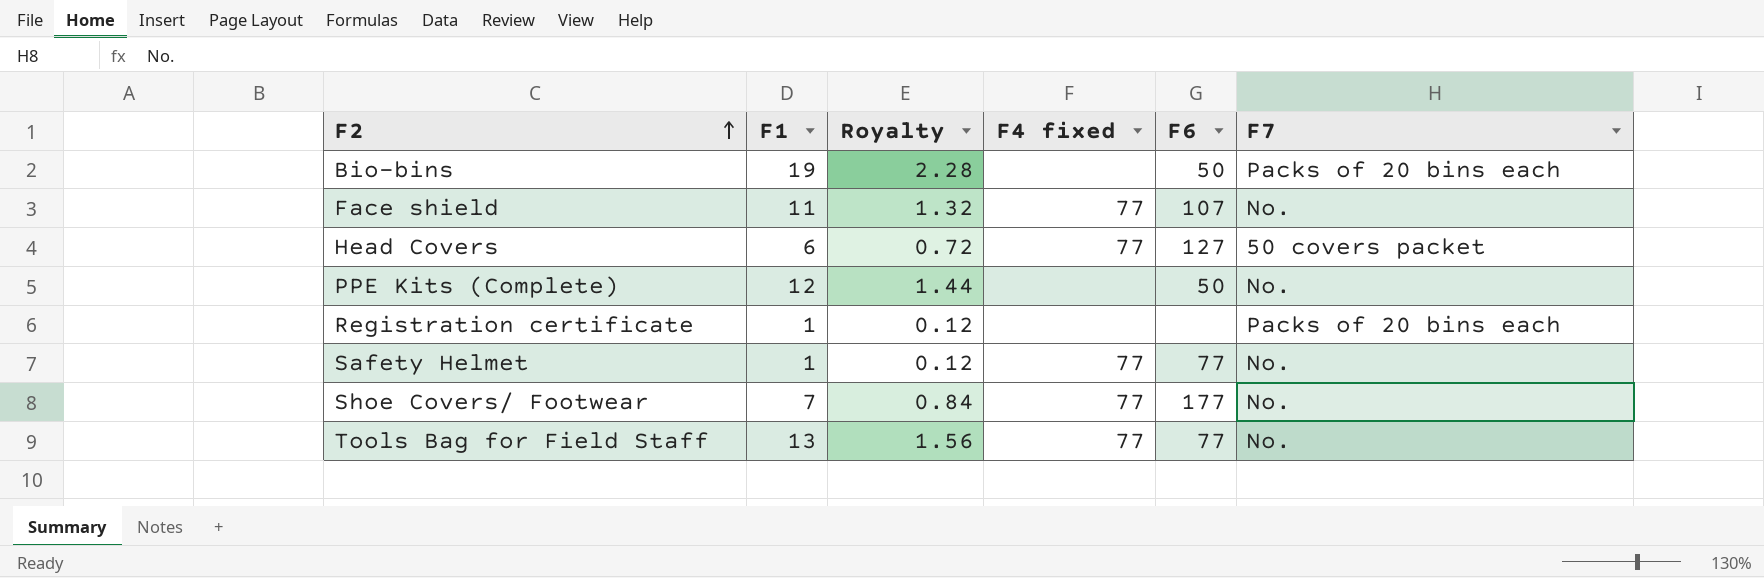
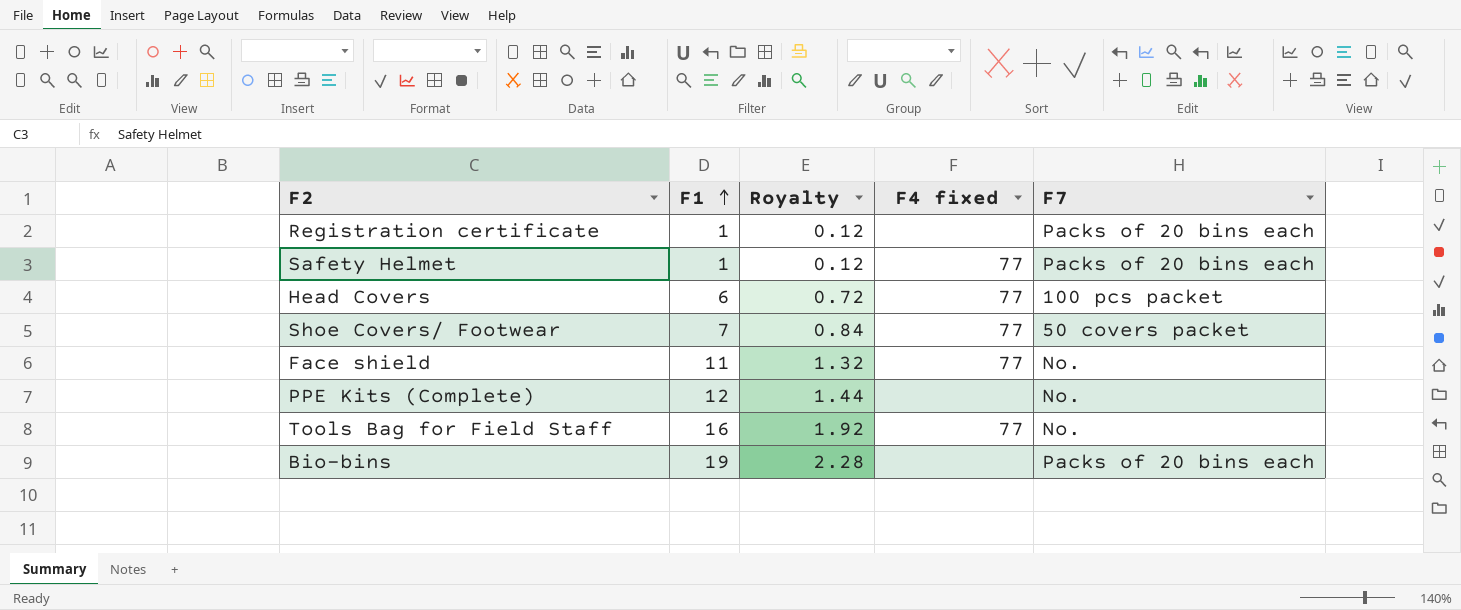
row order: F2 ascending -> F1 ascending
column F6 | position: 5 -> none
Safety Helmet | F7: No. -> Packs of 20 bins each
Head Covers | F7: 50 covers packet -> 100 pcs packet
Shoe Covers/ Footwear | F7: No. -> 50 covers packet
Tools Bag for Field Staff | F1: 13 -> 16
Tools Bag for Field Staff | Royalty: 1.56 -> 1.92

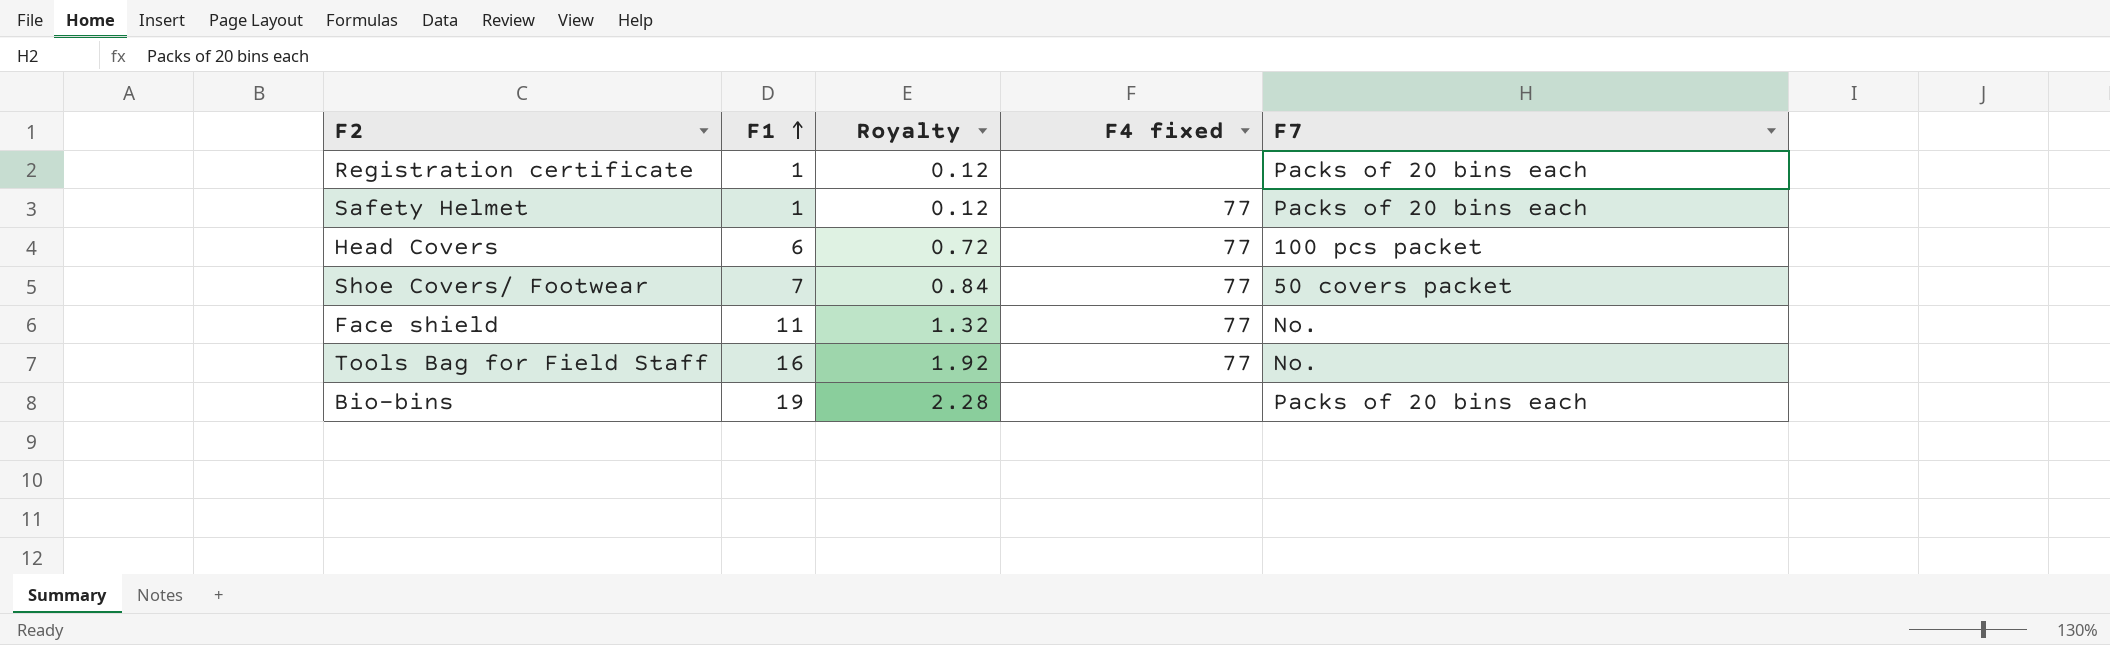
row PPE Kits (Complete): 12 | 1.44 | none | No. -> none

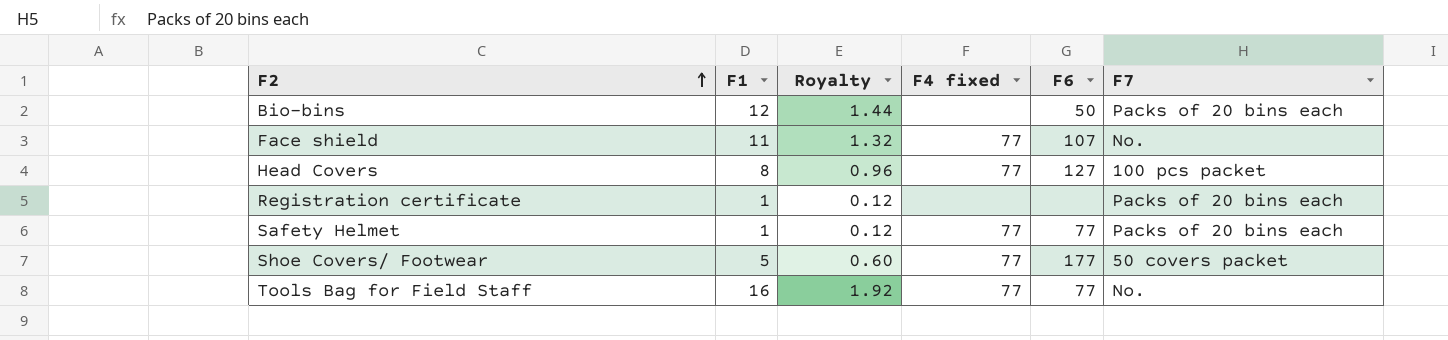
row order: F1 ascending -> F2 ascending
column F6 | position: none -> 5
Bio-bins | F1: 19 -> 12
Bio-bins | Royalty: 2.28 -> 1.44
Head Covers | F1: 6 -> 8
Head Covers | Royalty: 0.72 -> 0.96
Shoe Covers/ Footwear | F1: 7 -> 5
Shoe Covers/ Footwear | Royalty: 0.84 -> 0.60

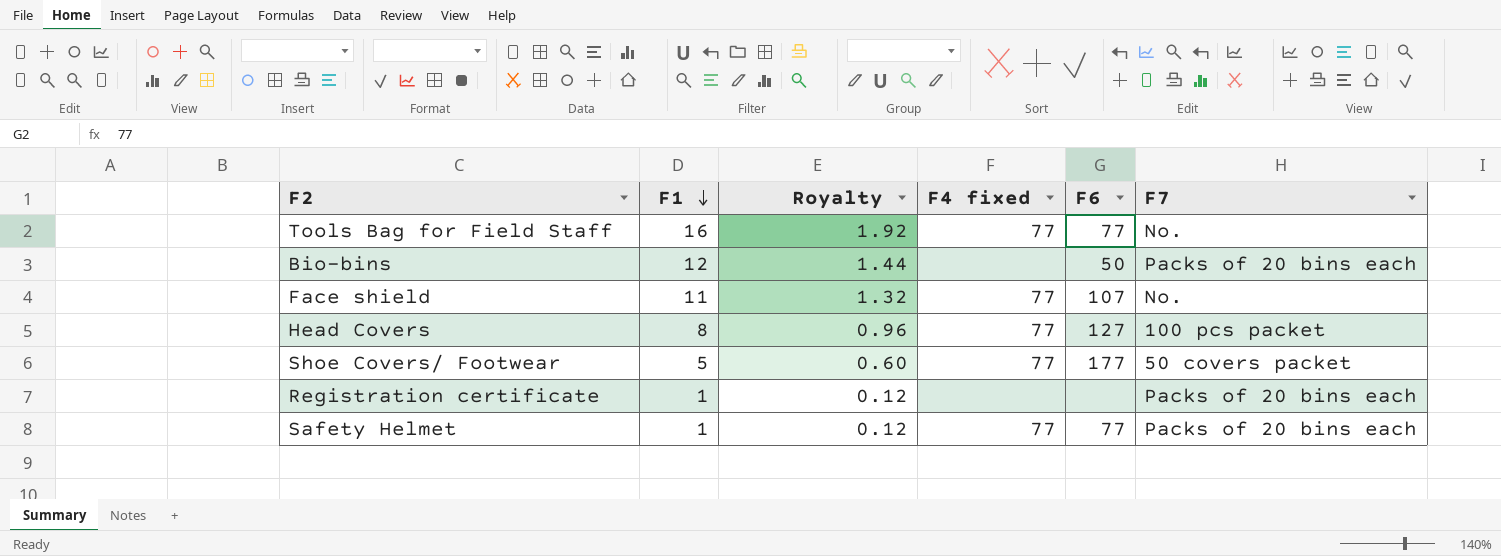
row order: F2 ascending -> F1 descending

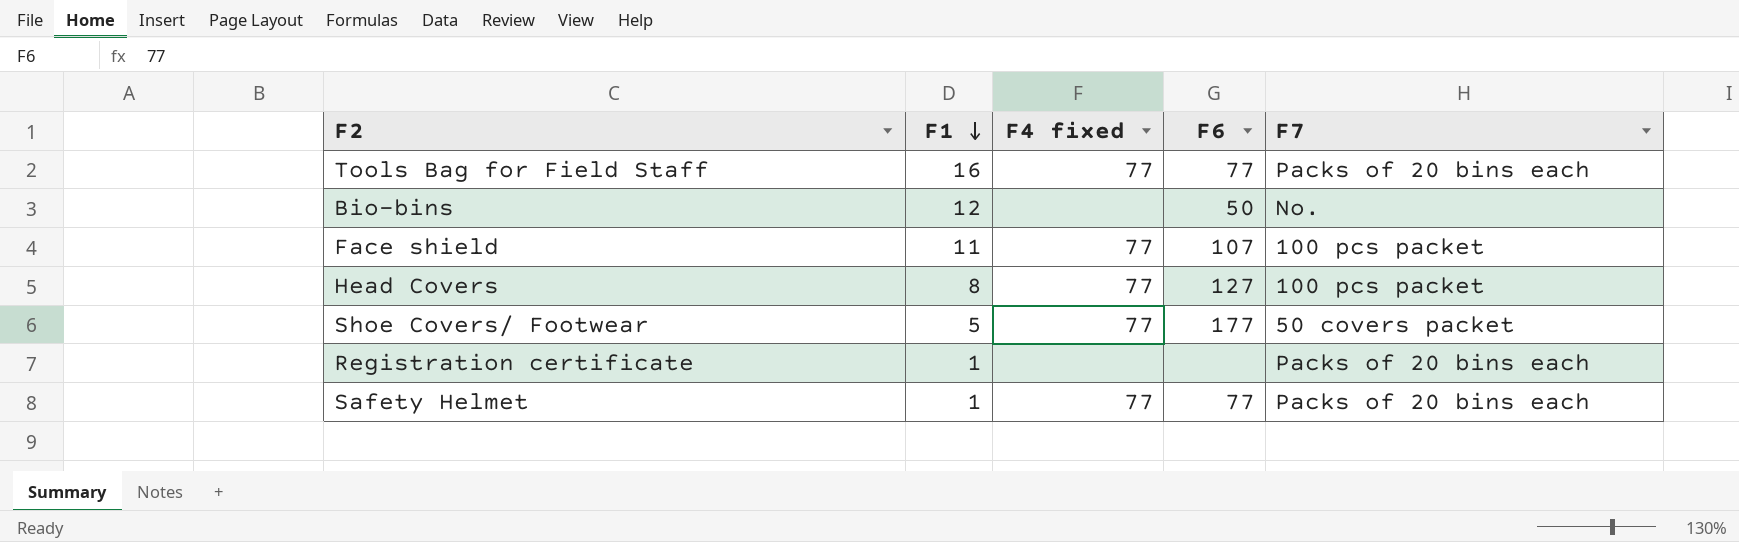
column Royalty | formula: [F1] * 0.12 -> none
Tools Bag for Field Staff | F7: No. -> Packs of 20 bins each
Bio-bins | F7: Packs of 20 bins each -> No.
Face shield | F7: No. -> 100 pcs packet

